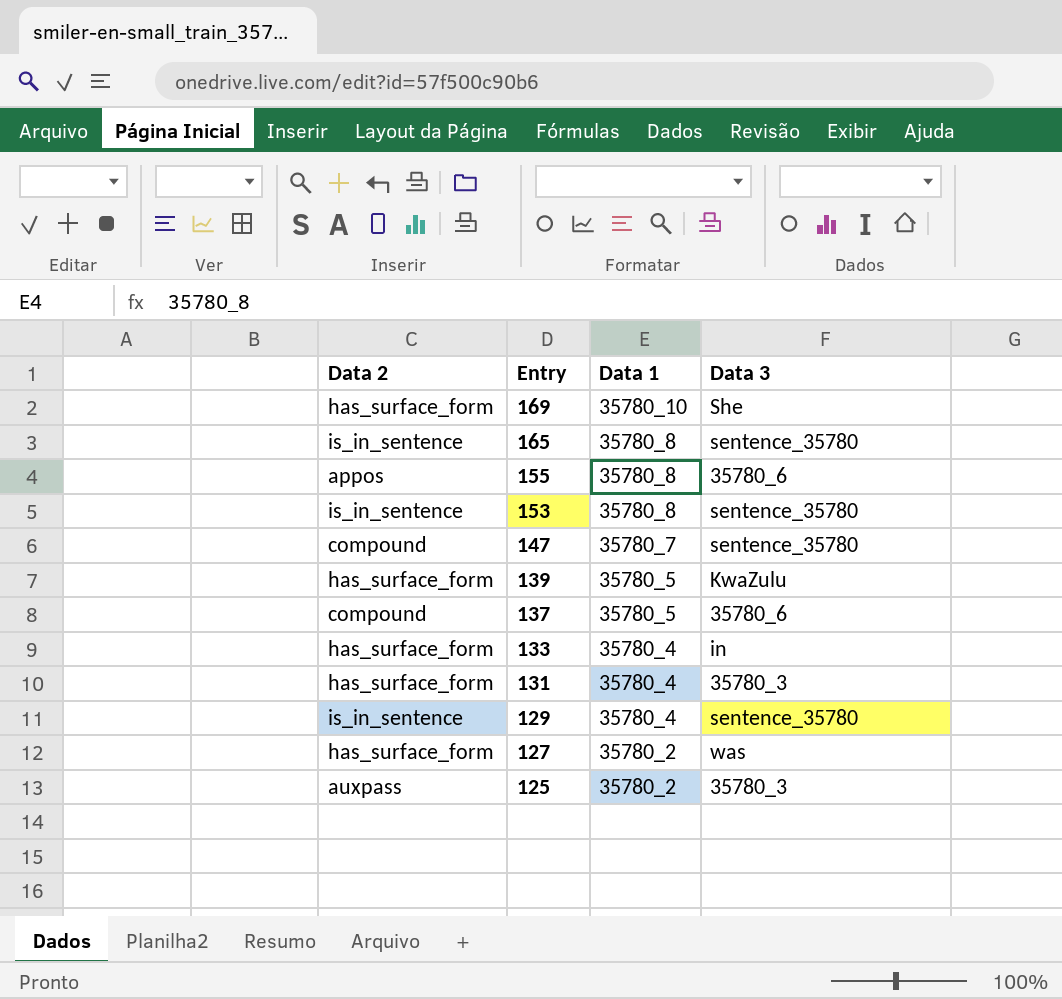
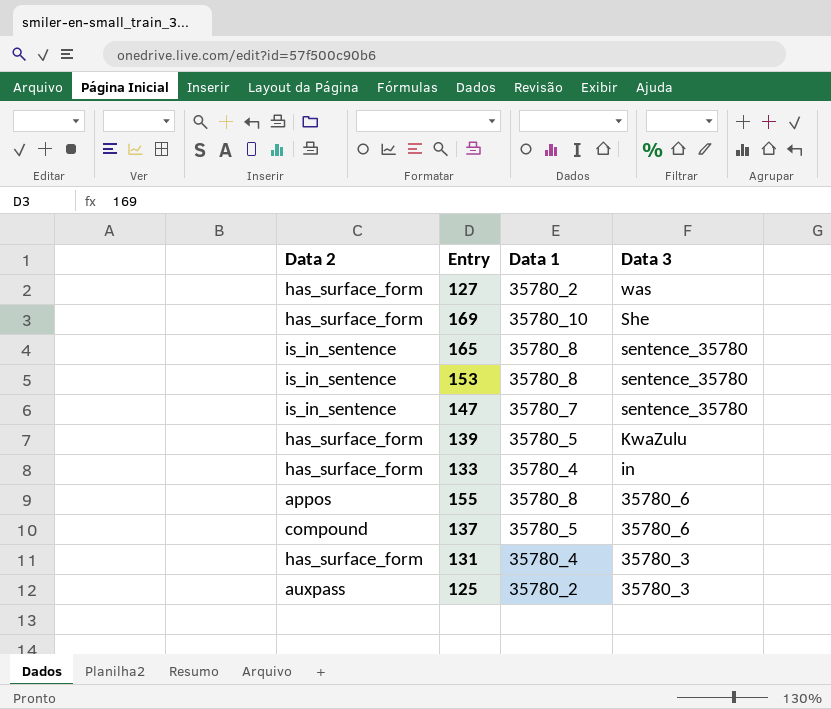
row order: Entry descending -> Data 3 descending
row 129: is_in_sentence | 35780_4 | sentence_35780 -> none
147 | Data 2: compound -> is_in_sentence

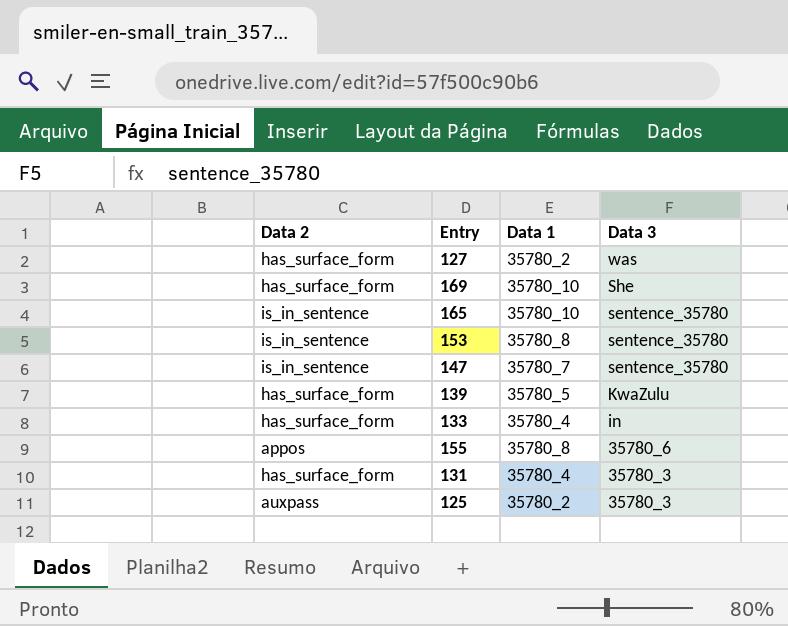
row 137: compound | 35780_5 | 35780_6 -> none
165 | Data 1: 35780_8 -> 35780_10

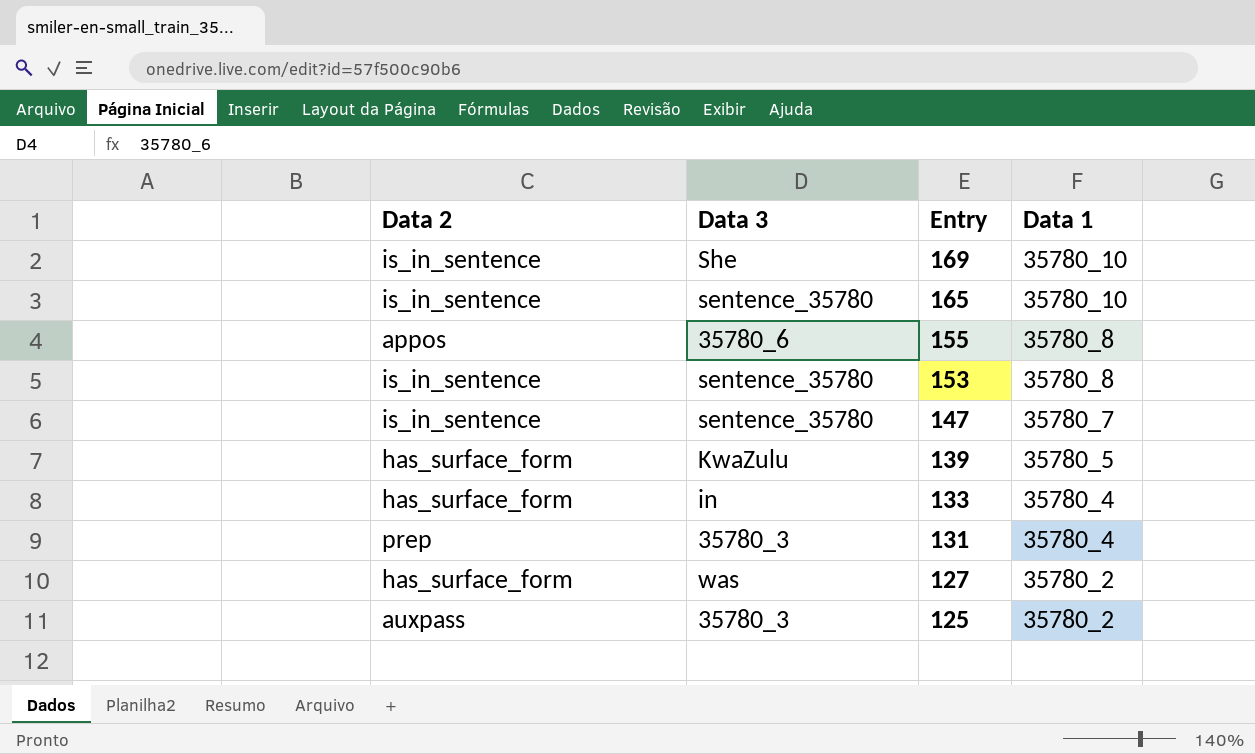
row order: Data 3 descending -> Entry descending
column Data 3 | position: 4 -> 2
169 | Data 2: has_surface_form -> is_in_sentence
131 | Data 2: has_surface_form -> prep

